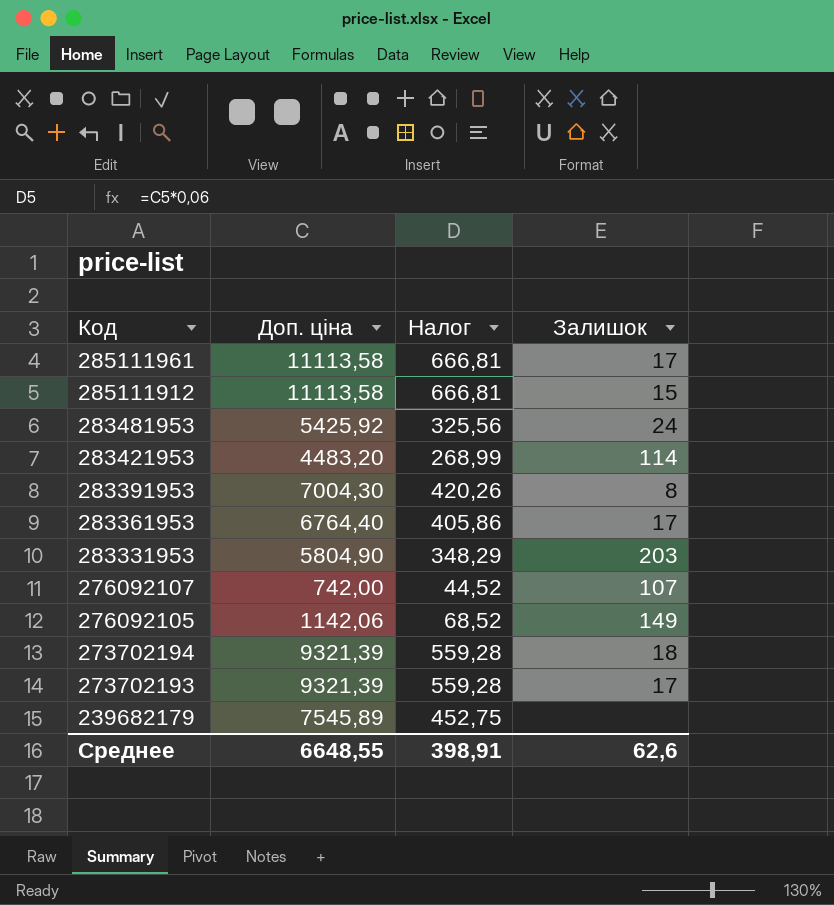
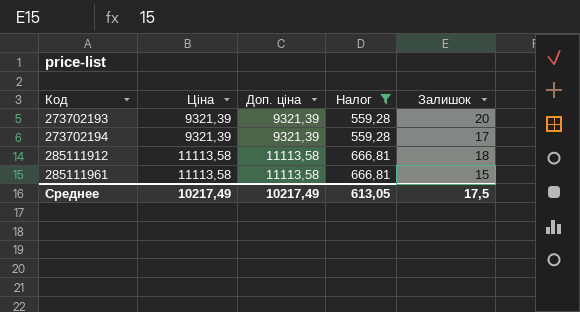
filter: none -> Налог >= 559,28
row order: Код descending -> Код ascending
column Ціна | position: none -> 2
273702193 | Залишок: 17 -> 20
273702194 | Залишок: 18 -> 17
285111912 | Залишок: 15 -> 18
285111961 | Залишок: 17 -> 15
Среднее | Доп. ціна: 6648,55 -> 10217,49
Среднее | Налог: 398,91 -> 613,05
Среднее | Залишок: 62,6 -> 17,5

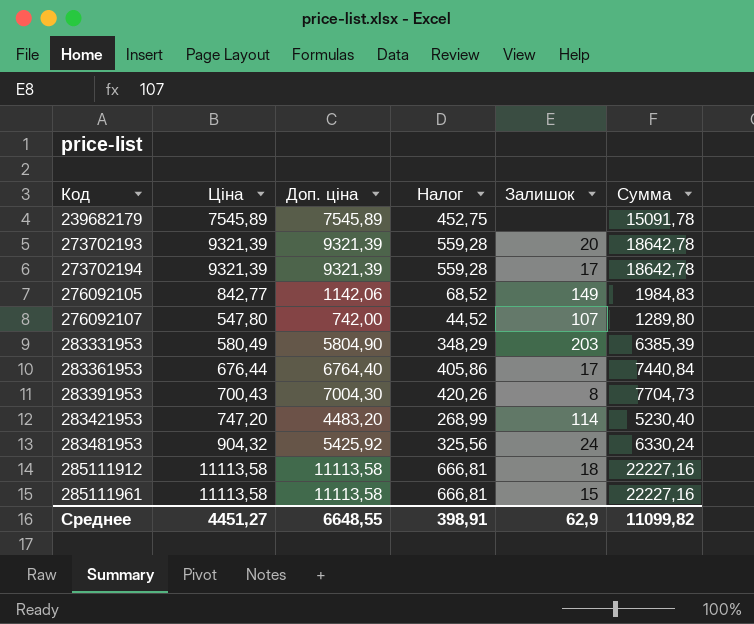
filter: Налог >= 559,28 -> none
column Сумма | formula: none -> [Ціна] + [Доп. ціна]
Среднее | Ціна: 10217,49 -> 4451,27
Среднее | Доп. ціна: 10217,49 -> 6648,55
Среднее | Налог: 613,05 -> 398,91
Среднее | Залишок: 17,5 -> 62,9

